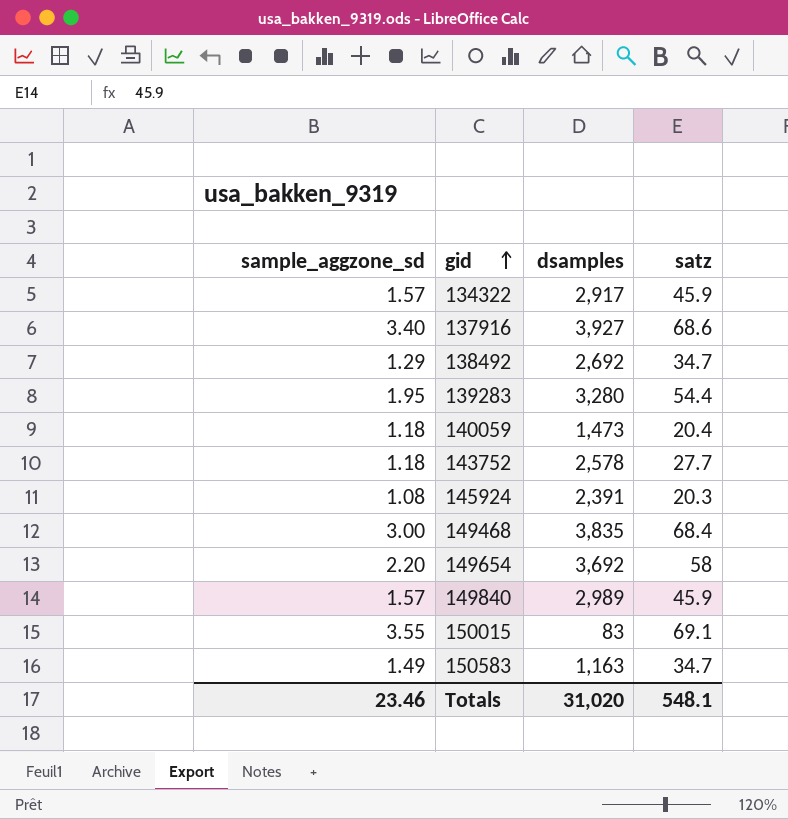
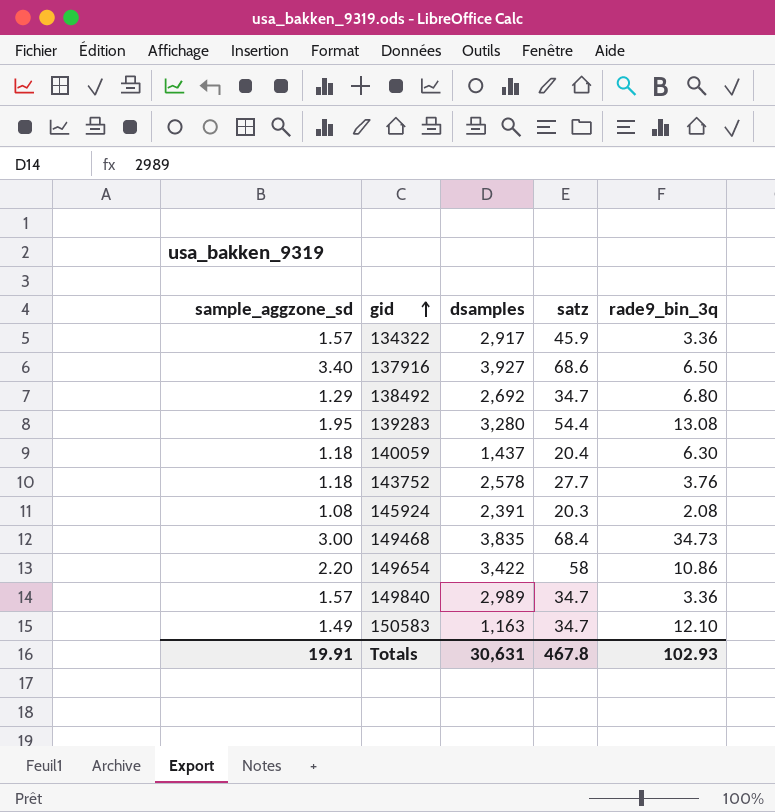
column rade9_bin_3q | position: none -> 5
row 150015: 3.55 | 83 | 69.1 -> none
140059 | dsamples: 1,473 -> 1,437
149654 | dsamples: 3,692 -> 3,422
149840 | satz: 45.9 -> 34.7
Totals | sample_aggzone_sd: 23.46 -> 19.91
Totals | dsamples: 31,020 -> 30,631
Totals | satz: 548.1 -> 467.8

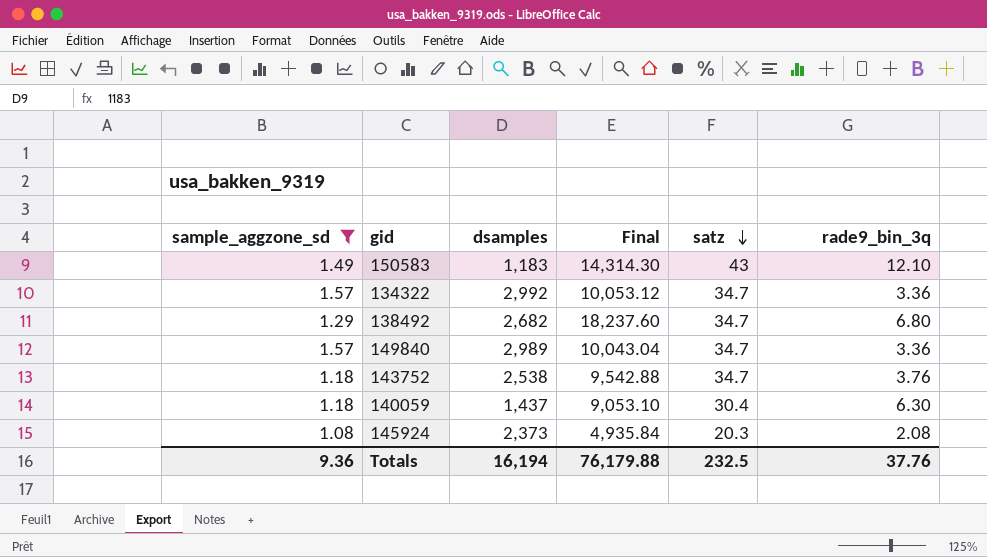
filter: none -> sample_aggzone_sd <= 1.57
row order: gid ascending -> satz descending
column Final | formula: none -> [dsamples] * [rade9_bin_3q]
150583 | dsamples: 1,163 -> 1,183
150583 | satz: 34.7 -> 43
134322 | dsamples: 2,917 -> 2,992
134322 | satz: 45.9 -> 34.7
138492 | dsamples: 2,692 -> 2,682
143752 | dsamples: 2,578 -> 2,538
143752 | satz: 27.7 -> 34.7
140059 | satz: 20.4 -> 30.4
145924 | dsamples: 2,391 -> 2,373
Totals | sample_aggzone_sd: 19.91 -> 9.36
Totals | dsamples: 30,631 -> 16,194
Totals | satz: 467.8 -> 232.5
Totals | rade9_bin_3q: 102.93 -> 37.76

